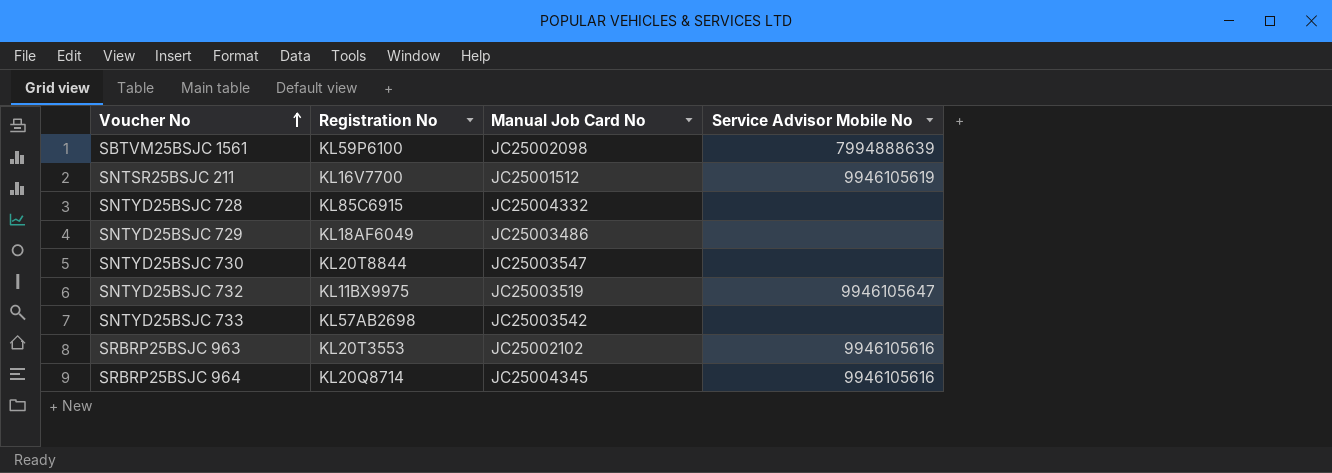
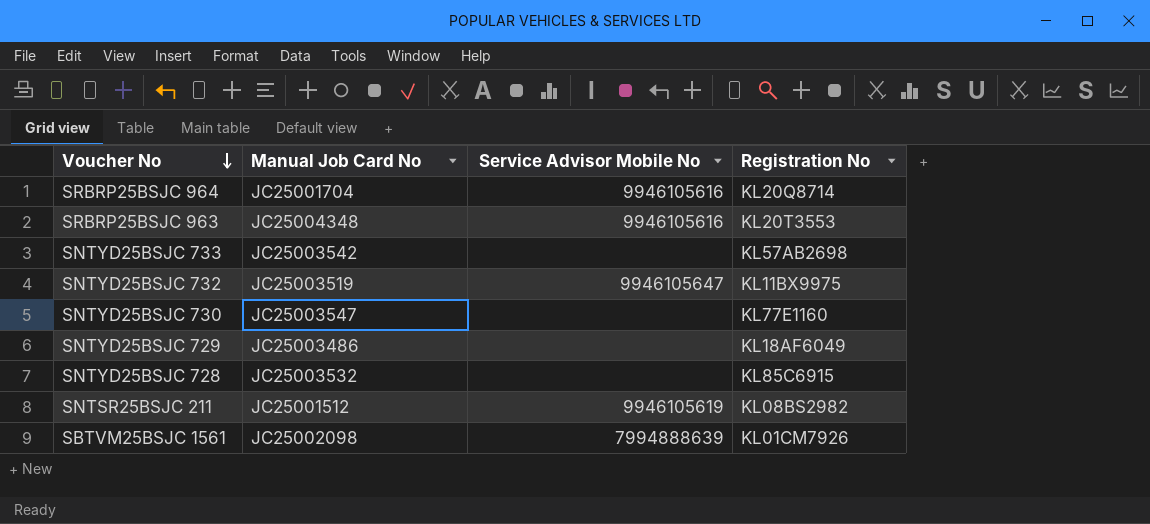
row order: Voucher No ascending -> Voucher No descending
column Registration No | position: 2 -> 4
SRBRP25BSJC 964 | Manual Job Card No: JC25004345 -> JC25001704
SRBRP25BSJC 963 | Manual Job Card No: JC25002102 -> JC25004348
SNTYD25BSJC 730 | Registration No: KL20T8844 -> KL77E1160
SNTYD25BSJC 728 | Manual Job Card No: JC25004332 -> JC25003532
SNTSR25BSJC 211 | Registration No: KL16V7700 -> KL08BS2982
SBTVM25BSJC 1561 | Registration No: KL59P6100 -> KL01CM7926

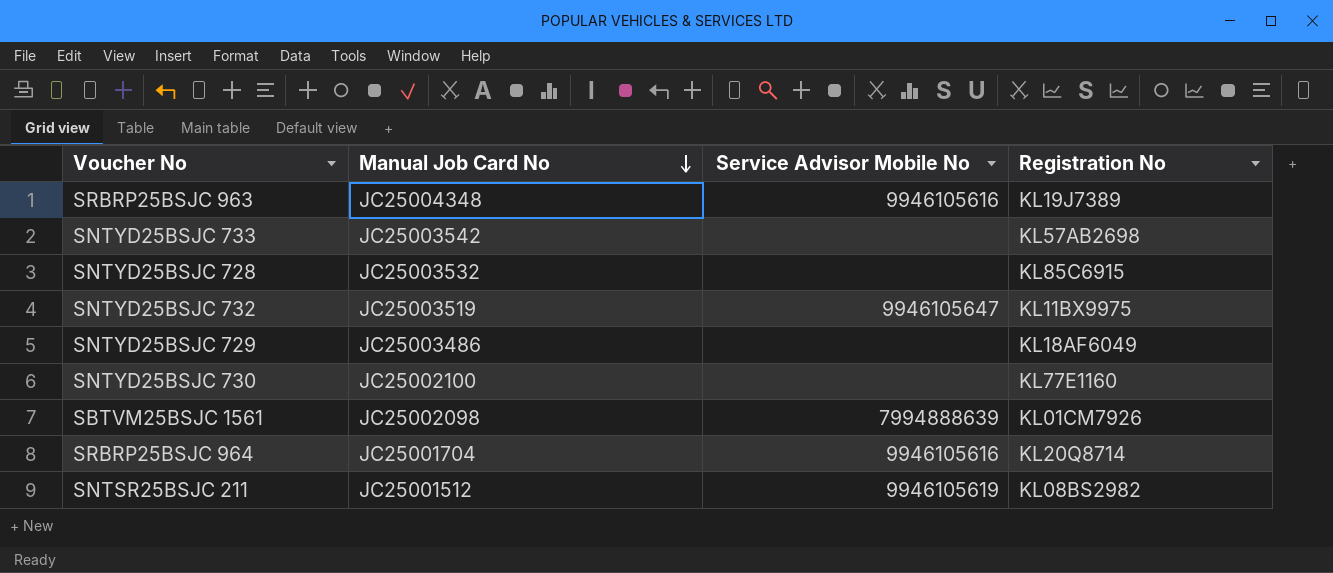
row order: Voucher No descending -> Manual Job Card No descending
SRBRP25BSJC 963 | Registration No: KL20T3553 -> KL19J7389
SNTYD25BSJC 730 | Manual Job Card No: JC25003547 -> JC25002100

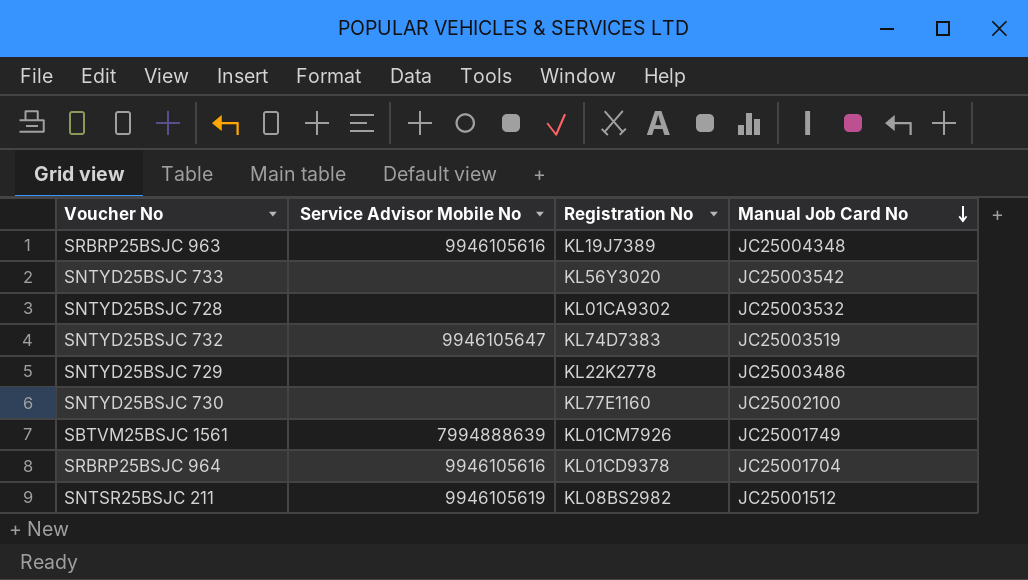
column Manual Job Card No | position: 2 -> 4
SNTYD25BSJC 733 | Registration No: KL57AB2698 -> KL56Y3020
SNTYD25BSJC 728 | Registration No: KL85C6915 -> KL01CA9302
SNTYD25BSJC 732 | Registration No: KL11BX9975 -> KL74D7383
SNTYD25BSJC 729 | Registration No: KL18AF6049 -> KL22K2778
SBTVM25BSJC 1561 | Manual Job Card No: JC25002098 -> JC25001749
SRBRP25BSJC 964 | Registration No: KL20Q8714 -> KL01CD9378

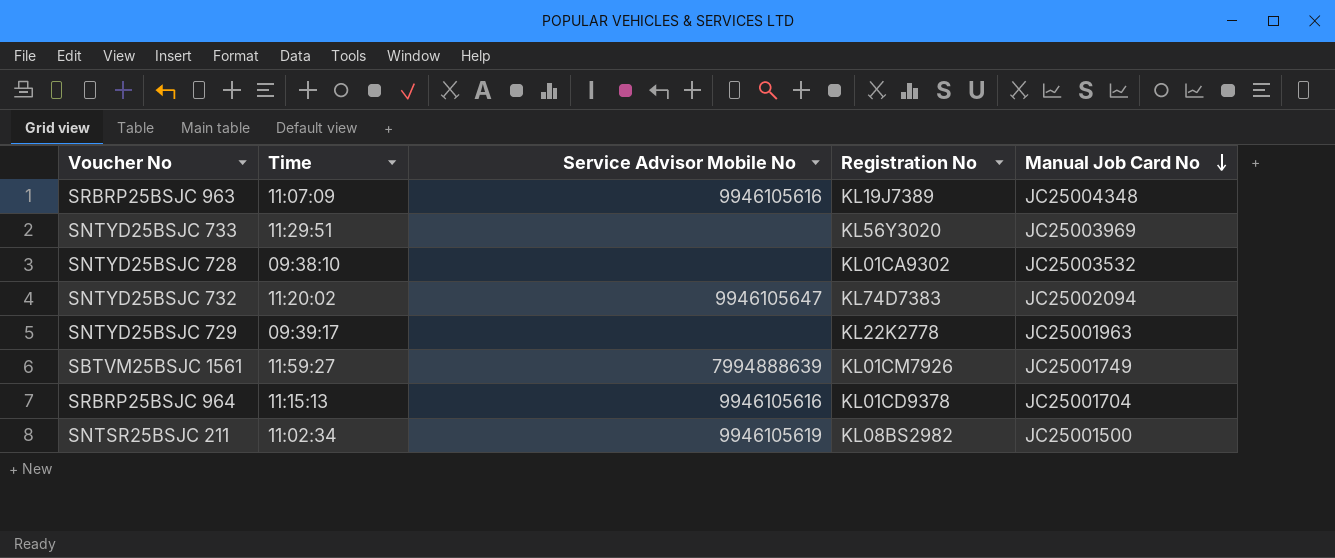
column Time | position: none -> 2
row SNTYD25BSJC 730: none | KL77E1160 | JC25002100 -> none
SNTYD25BSJC 733 | Manual Job Card No: JC25003542 -> JC25003969
SNTYD25BSJC 732 | Manual Job Card No: JC25003519 -> JC25002094
SNTYD25BSJC 729 | Manual Job Card No: JC25003486 -> JC25001963
SNTSR25BSJC 211 | Manual Job Card No: JC25001512 -> JC25001500

